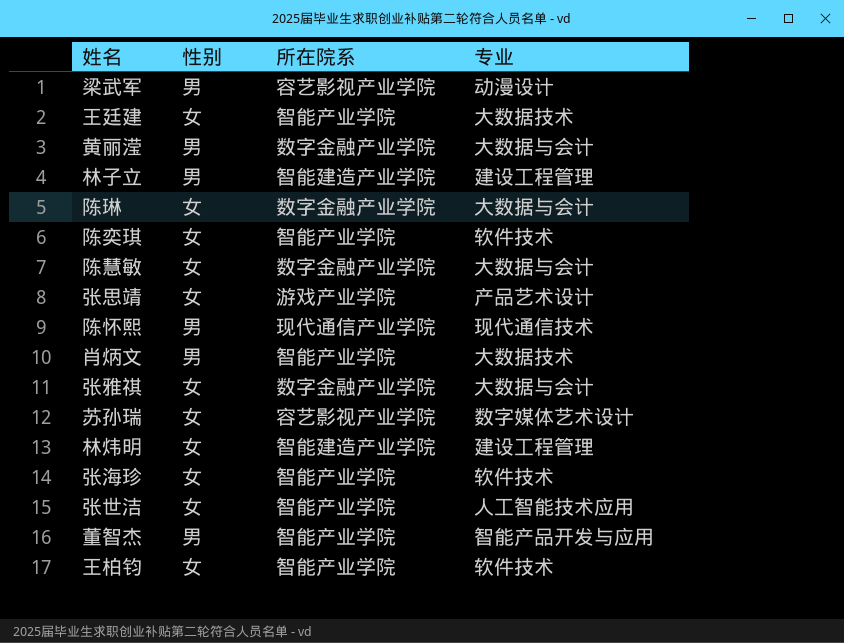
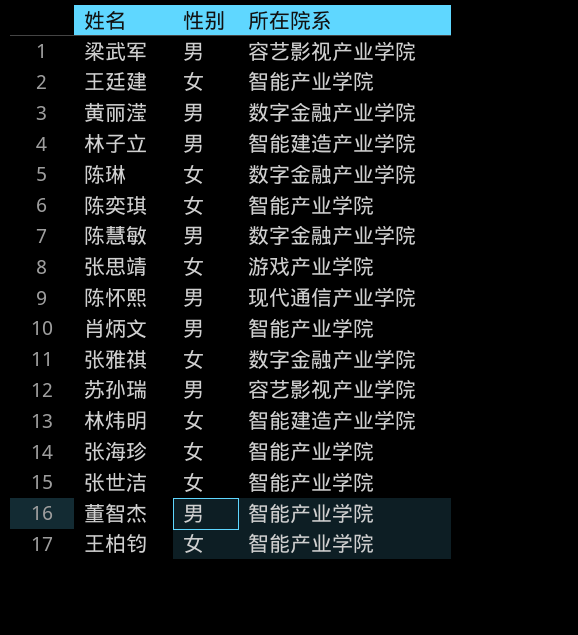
column 专业 | position: 4 -> none
陈慧敏 | 性别: 女 -> 男
苏孙瑞 | 性别: 女 -> 男

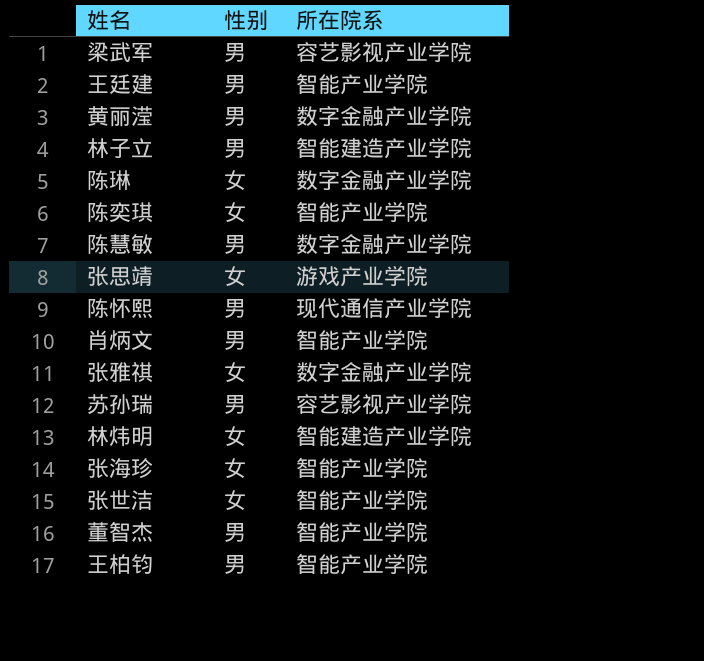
王廷建 | 性别: 女 -> 男
王柏钧 | 性别: 女 -> 男

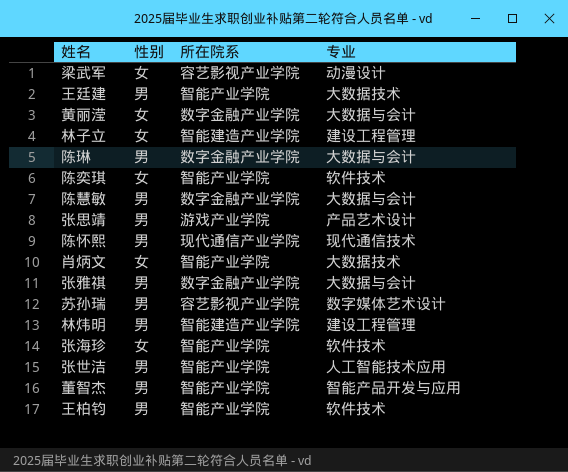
column 专业 | position: none -> 4
梁武军 | 性别: 男 -> 女
黄丽滢 | 性别: 男 -> 女
林子立 | 性别: 男 -> 女
陈琳 | 性别: 女 -> 男
张思靖 | 性别: 女 -> 男
肖炳文 | 性别: 男 -> 女
张雅祺 | 性别: 女 -> 男
林炜明 | 性别: 女 -> 男
张世洁 | 性别: 女 -> 男

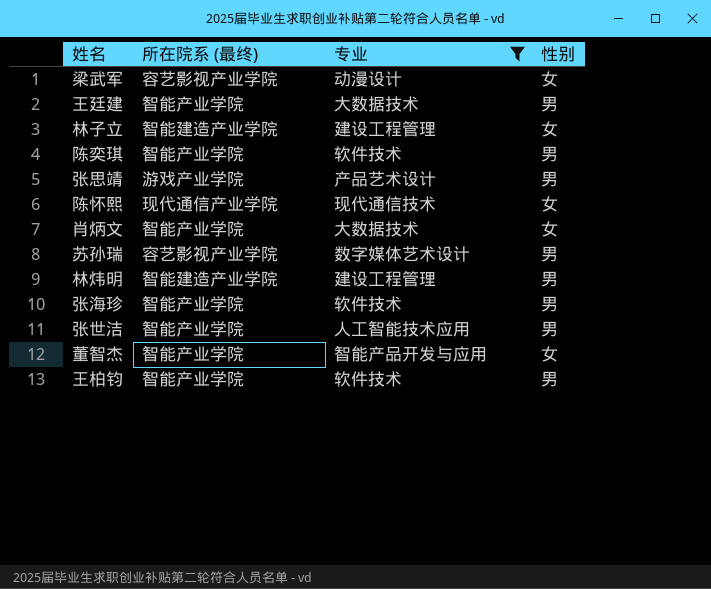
filter: none -> 专业 != 大数据与会计
column name: 所在院系 -> 所在院系 (最终)
column 性别 | position: 2 -> 4
陈奕琪 | 性别: 女 -> 男
陈怀熙 | 性别: 男 -> 女
张海珍 | 性别: 女 -> 男
董智杰 | 性别: 男 -> 女

